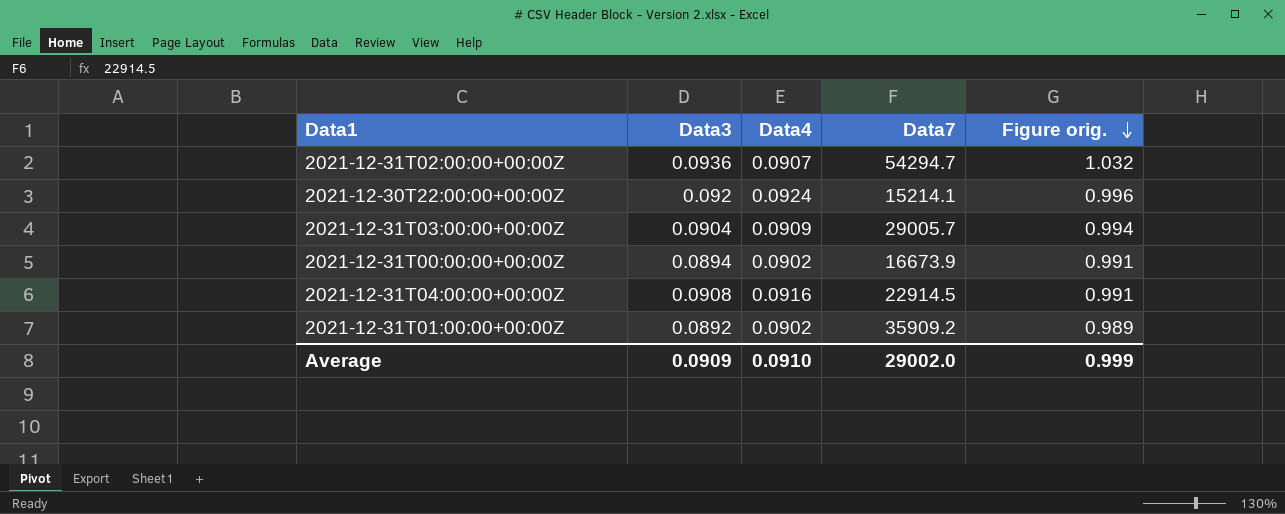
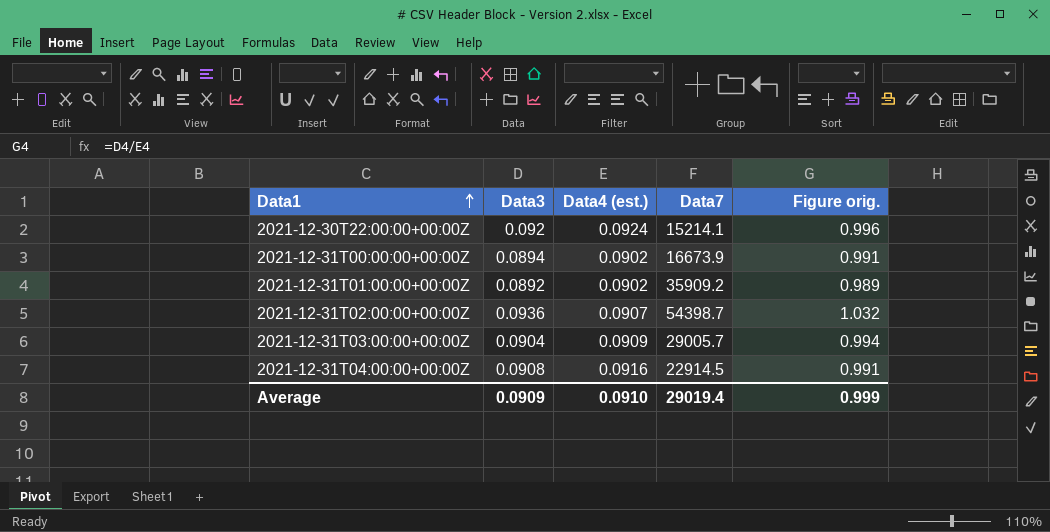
row order: Figure orig. descending -> Data1 ascending
column name: Data4 -> Data4 (est.)
2021-12-31T02:00:00+00:00Z | Data7: 54294.7 -> 54398.7
Average | Data7: 29002.0 -> 29019.4

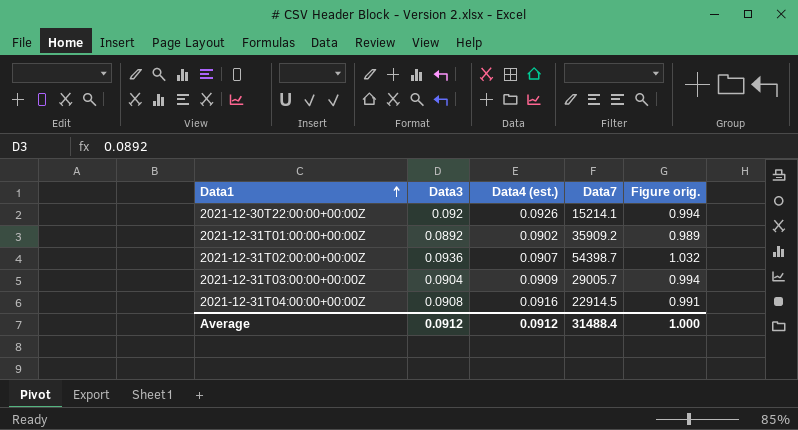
row 2021-12-31T00:00:00+00:00Z: 0.0894 | 0.0902 | 16673.9 | 0.991 -> none
2021-12-30T22:00:00+00:00Z | Data4 (est.): 0.0924 -> 0.0926
2021-12-30T22:00:00+00:00Z | Figure orig.: 0.996 -> 0.994
Average | Data3: 0.0909 -> 0.0912
Average | Data4 (est.): 0.0910 -> 0.0912
Average | Data7: 29019.4 -> 31488.4
Average | Figure orig.: 0.999 -> 1.000

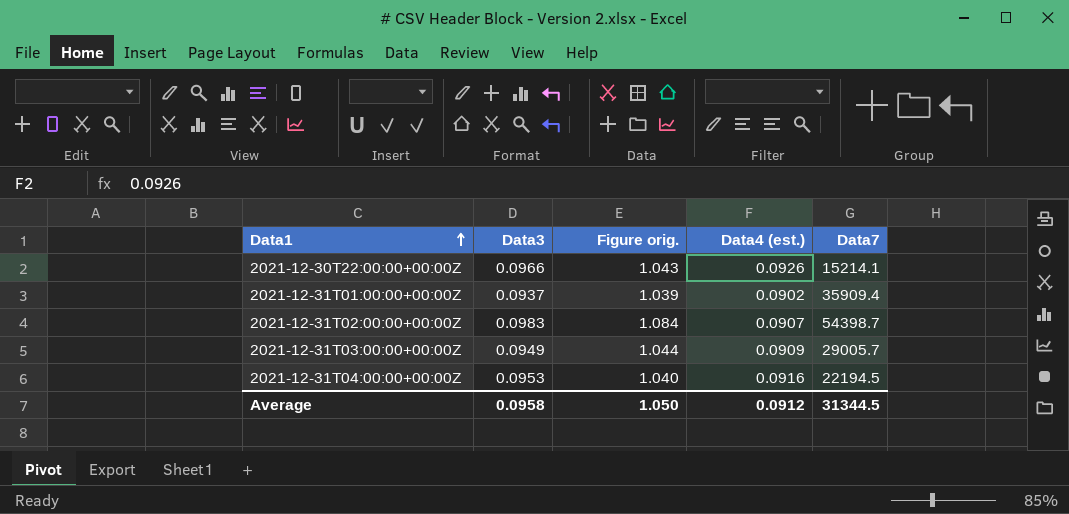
column Figure orig. | position: 5 -> 3
2021-12-30T22:00:00+00:00Z | Data3: 0.092 -> 0.0966
2021-12-30T22:00:00+00:00Z | Figure orig.: 0.994 -> 1.043
2021-12-31T01:00:00+00:00Z | Data3: 0.0892 -> 0.0937
2021-12-31T01:00:00+00:00Z | Figure orig.: 0.989 -> 1.039
2021-12-31T01:00:00+00:00Z | Data7: 35909.2 -> 35909.4
2021-12-31T02:00:00+00:00Z | Data3: 0.0936 -> 0.0983
2021-12-31T02:00:00+00:00Z | Figure orig.: 1.032 -> 1.084
2021-12-31T03:00:00+00:00Z | Data3: 0.0904 -> 0.0949
2021-12-31T03:00:00+00:00Z | Figure orig.: 0.994 -> 1.044
2021-12-31T04:00:00+00:00Z | Data3: 0.0908 -> 0.0953
2021-12-31T04:00:00+00:00Z | Figure orig.: 0.991 -> 1.040
2021-12-31T04:00:00+00:00Z | Data7: 22914.5 -> 22194.5
Average | Data3: 0.0912 -> 0.0958
Average | Figure orig.: 1.000 -> 1.050
Average | Data7: 31488.4 -> 31344.5

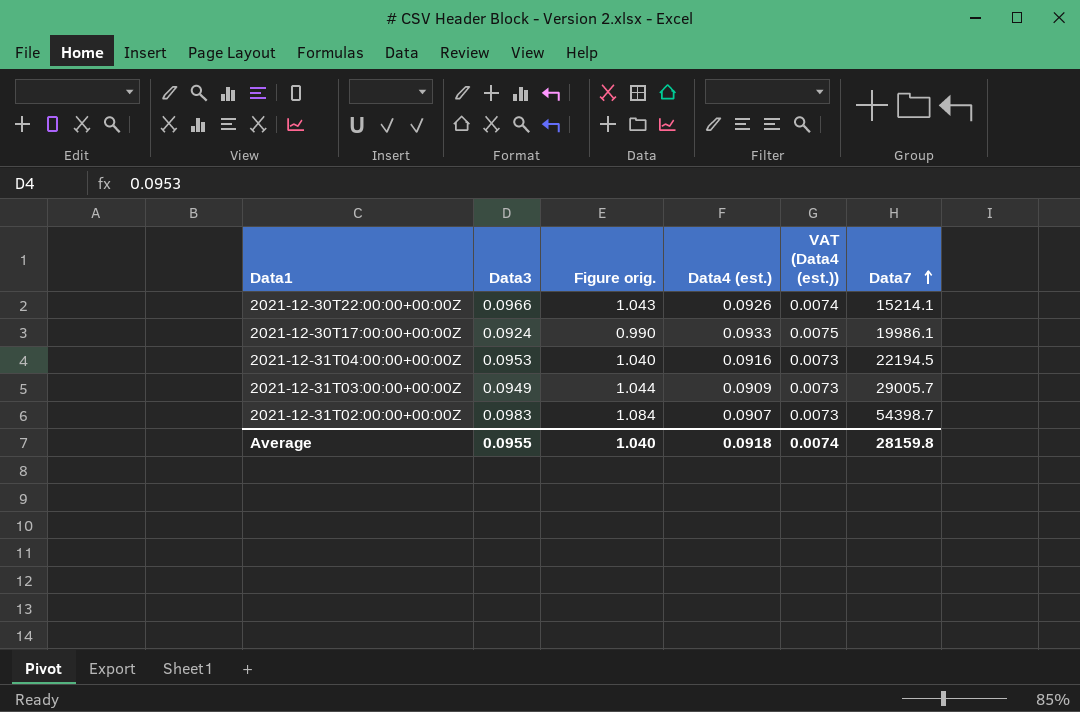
row order: Data1 ascending -> Data7 ascending
column VAT (Data4 (est.)) | formula: none -> [Data4 (est.)] * 0.08
row 2021-12-31T01:00:00+00:00Z: 0.0937 | 1.039 | 0.0902 | 35909.4 -> none
row 2021-12-30T17:00:00+00:00Z: none -> 0.0924 | 0.990 | 0.0933 | 0.0075 | 19986.1
Average | Data3: 0.0958 -> 0.0955
Average | Figure orig.: 1.050 -> 1.040
Average | Data4 (est.): 0.0912 -> 0.0918
Average | Data7: 31344.5 -> 28159.8

